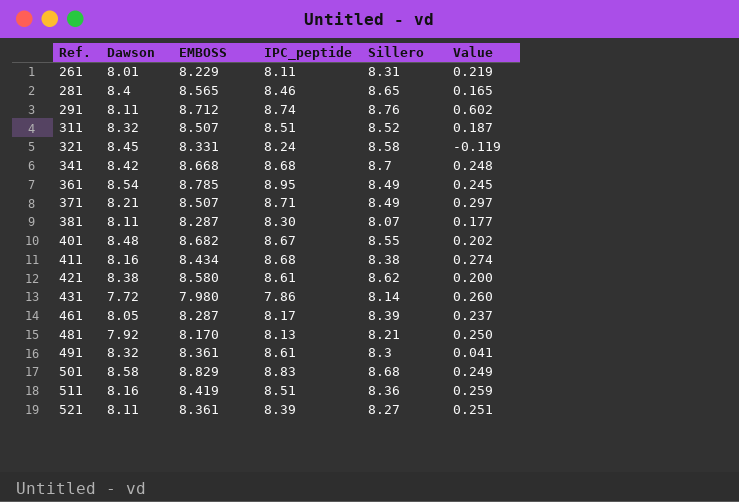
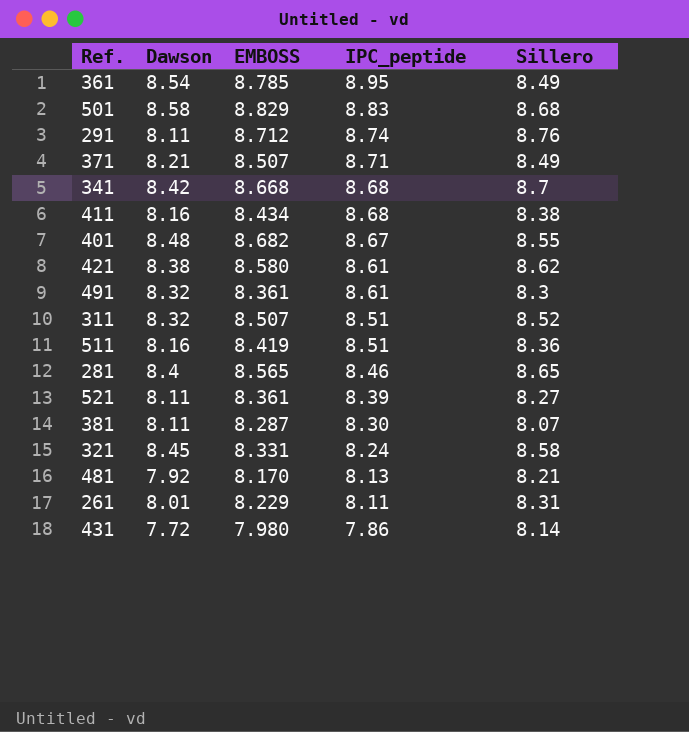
row order: Ref. ascending -> IPC_peptide descending
column Value | formula: [EMBOSS] - [Dawson] -> none
row 461: 8.05 | 8.287 | 8.17 | 8.39 | 0.237 -> none

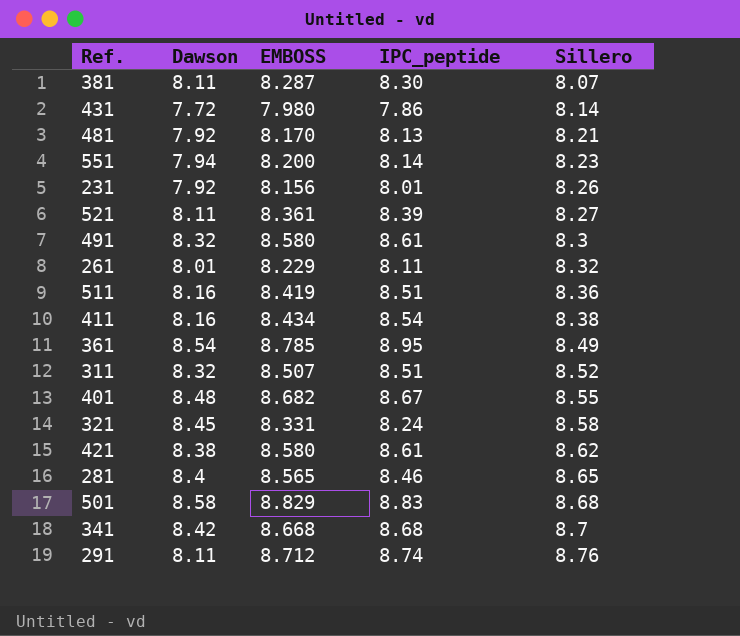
row order: IPC_peptide descending -> Sillero ascending
row 371: 8.21 | 8.507 | 8.71 | 8.49 -> none
row 551: none -> 7.94 | 8.200 | 8.14 | 8.23
row 231: none -> 7.92 | 8.156 | 8.01 | 8.26
491 | EMBOSS: 8.361 -> 8.580
261 | Sillero: 8.31 -> 8.32
411 | IPC_peptide: 8.68 -> 8.54

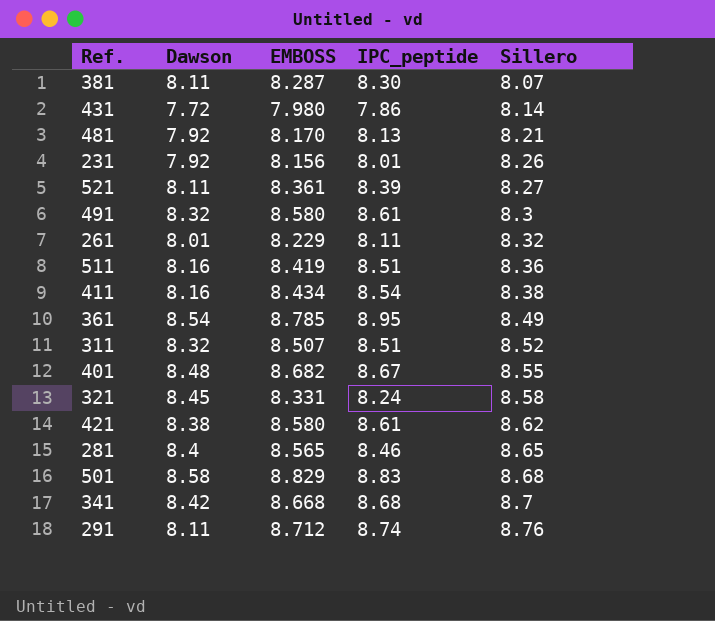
row 551: 7.94 | 8.200 | 8.14 | 8.23 -> none

